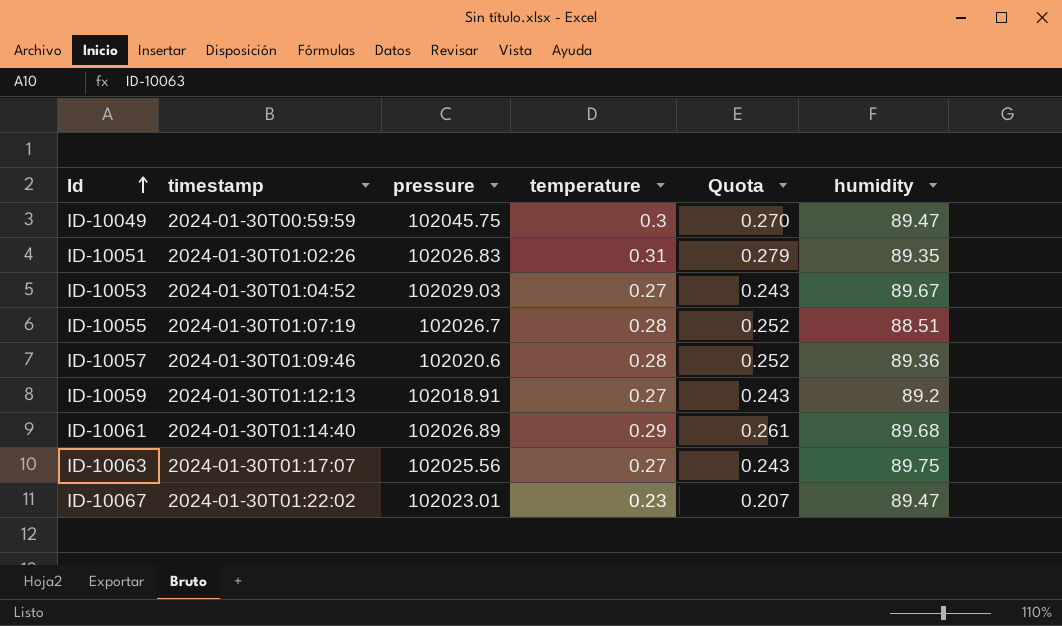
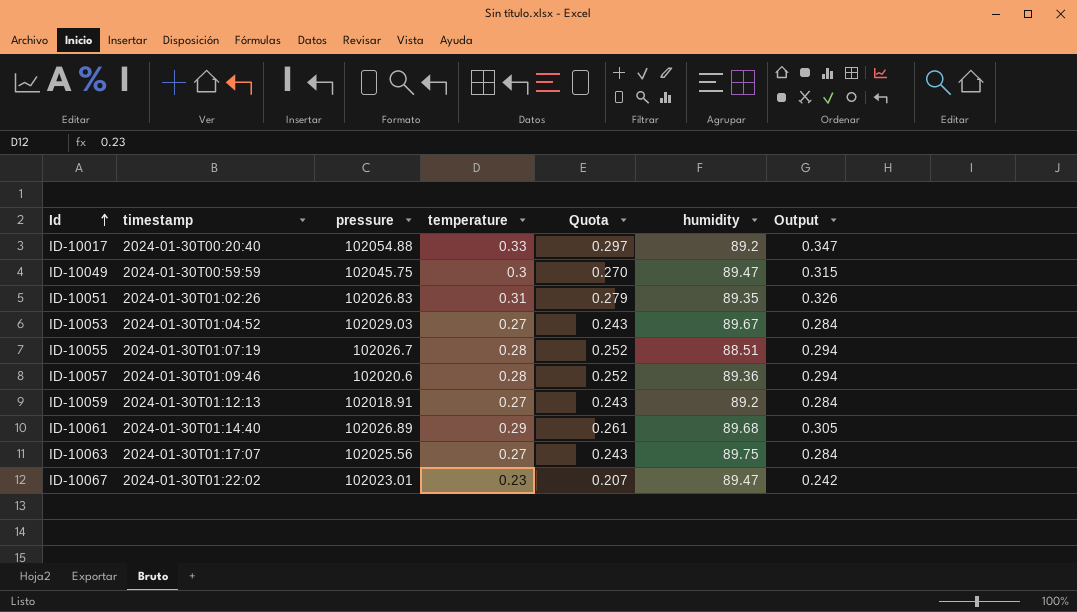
column Output | formula: none -> [temperature] * 1.05
row ID-10017: none -> 2024-01-30T00:20:40 | 102054.88 | 0.33 | 0.297 | 89.2 | 0.347

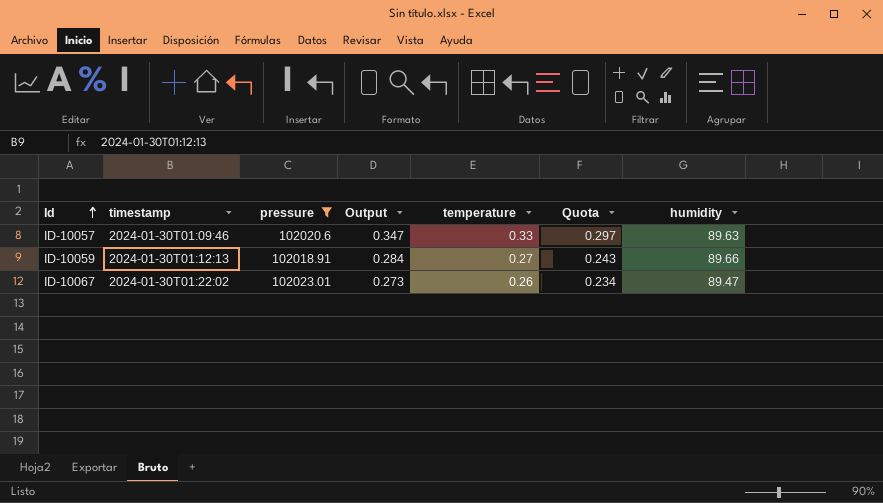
filter: none -> pressure <= 102023.01
column Output | position: 7 -> 4
ID-10057 | Output: 0.294 -> 0.347
ID-10057 | temperature: 0.28 -> 0.33
ID-10057 | Quota: 0.252 -> 0.297
ID-10057 | humidity: 89.36 -> 89.63
ID-10059 | humidity: 89.2 -> 89.66
ID-10067 | Output: 0.242 -> 0.273
ID-10067 | temperature: 0.23 -> 0.26
ID-10067 | Quota: 0.207 -> 0.234

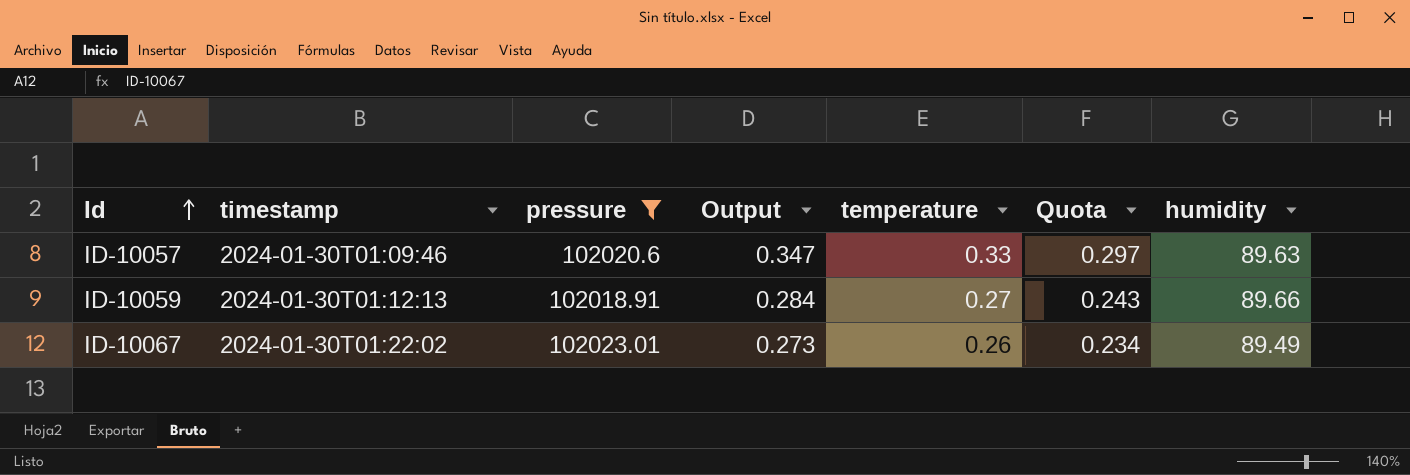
ID-10067 | humidity: 89.47 -> 89.49

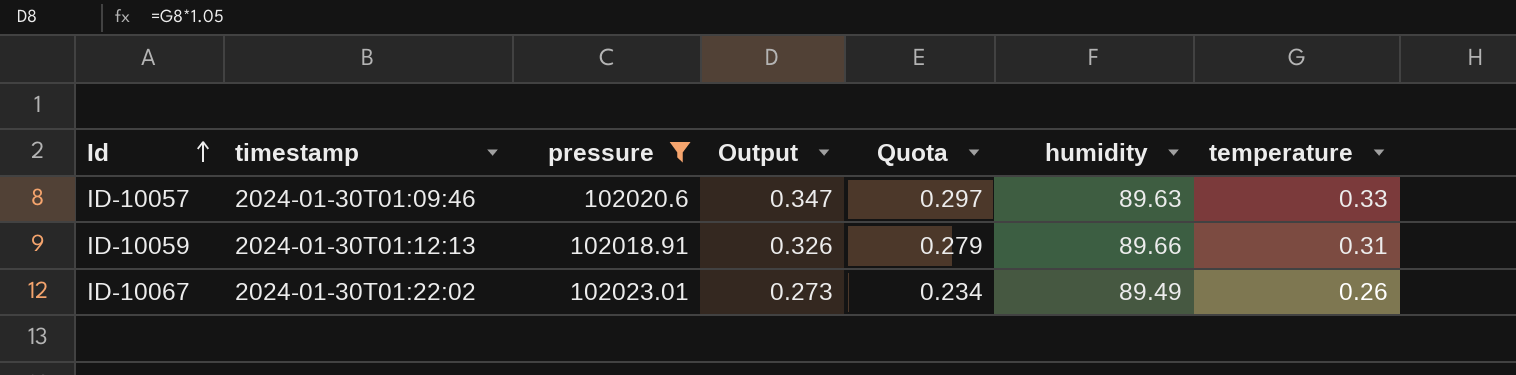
column temperature | position: 5 -> 7
ID-10059 | Output: 0.284 -> 0.326
ID-10059 | Quota: 0.243 -> 0.279
ID-10059 | temperature: 0.27 -> 0.31

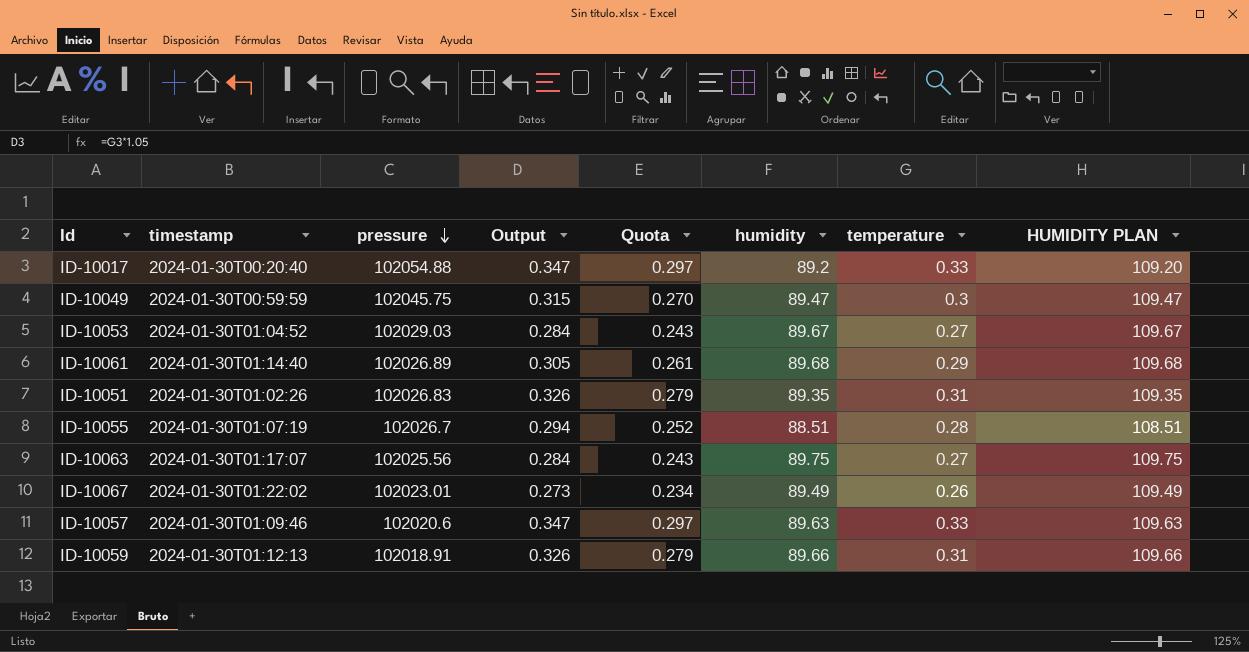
filter: pressure <= 102023.01 -> none
row order: Id ascending -> pressure descending
column HUMIDITY PLAN | formula: none -> [humidity] + 20

